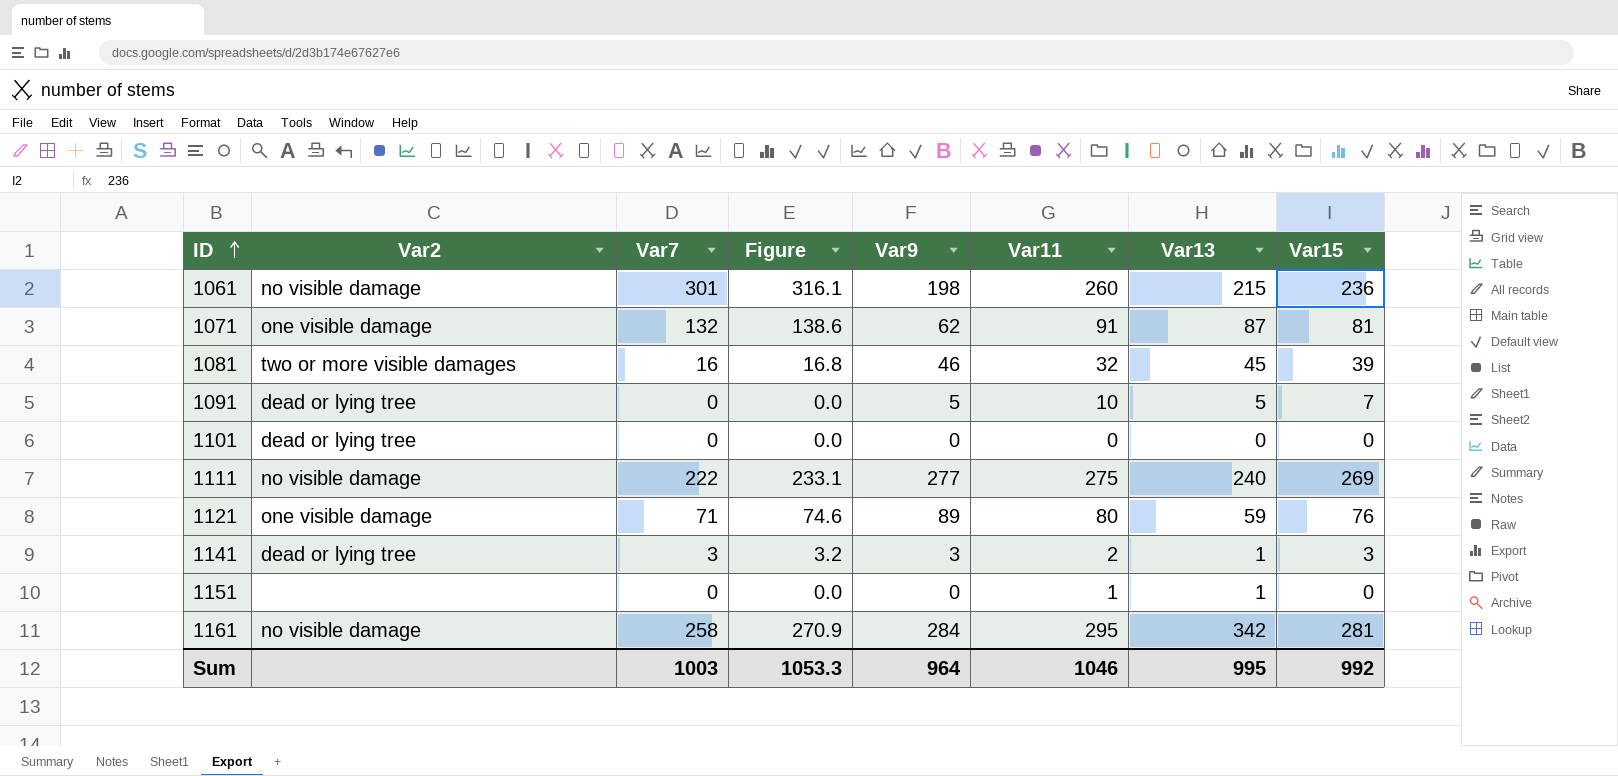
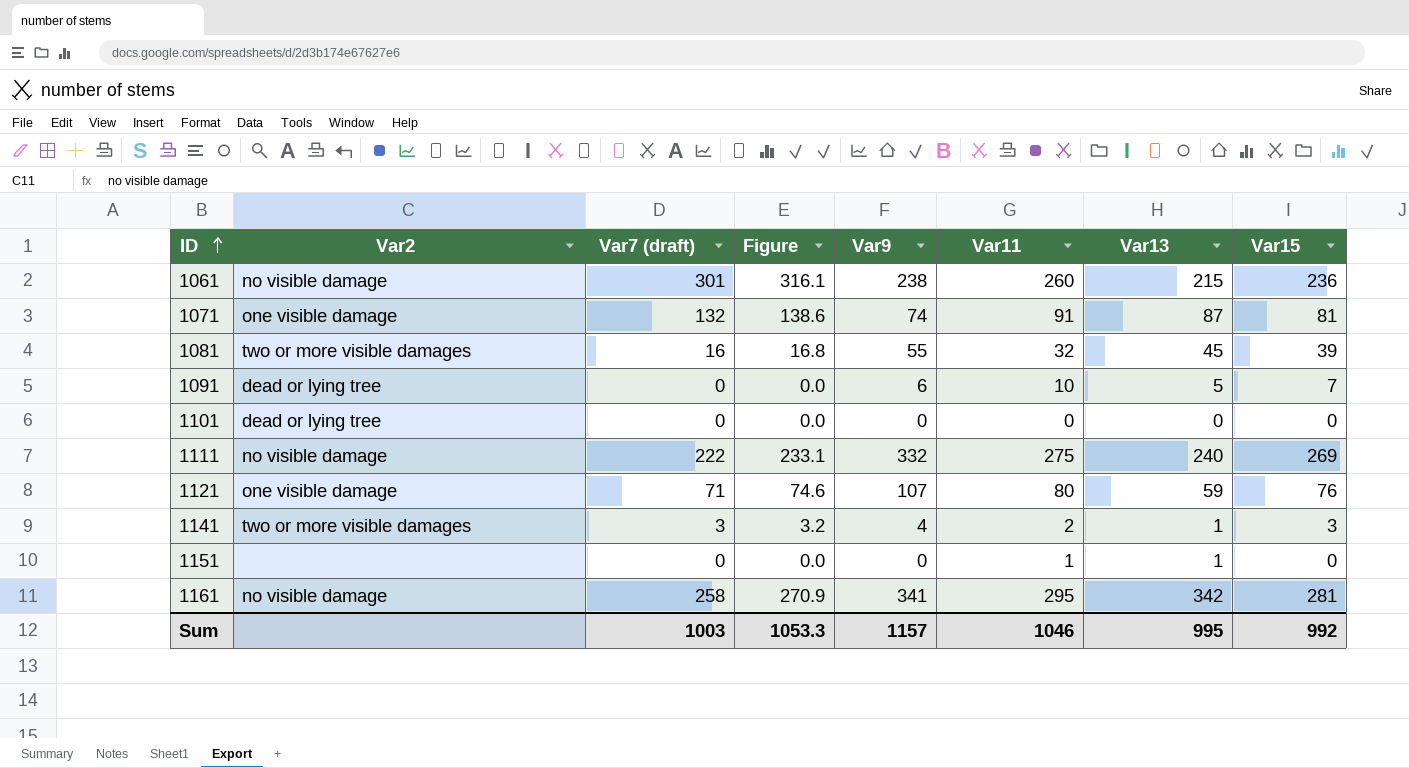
column name: Var7 -> Var7 (draft)
1061 | Var9: 198 -> 238
1071 | Var9: 62 -> 74
1081 | Var9: 46 -> 55
1091 | Var9: 5 -> 6
1111 | Var9: 277 -> 332
1121 | Var9: 89 -> 107
1141 | Var2: dead or lying tree -> two or more visible damages
1141 | Var9: 3 -> 4
1161 | Var9: 284 -> 341
Sum | Var9: 964 -> 1157

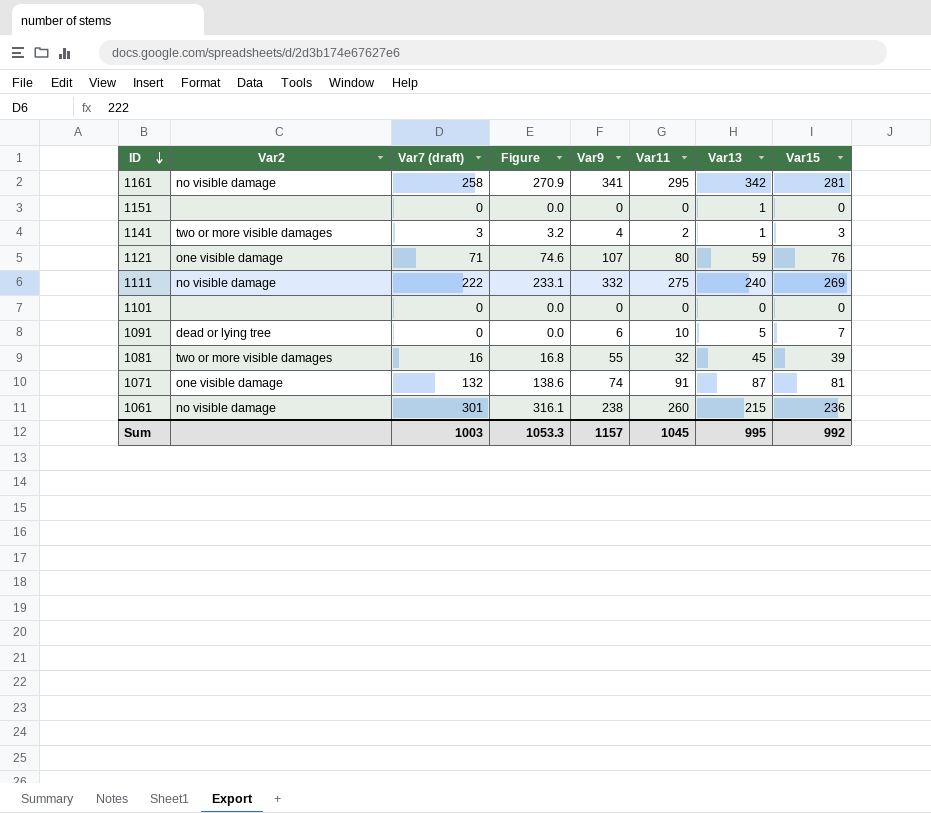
row order: ID ascending -> ID descending
1151 | Var11: 1 -> 0
1101 | Var2: dead or lying tree -> none
Sum | Var11: 1046 -> 1045

